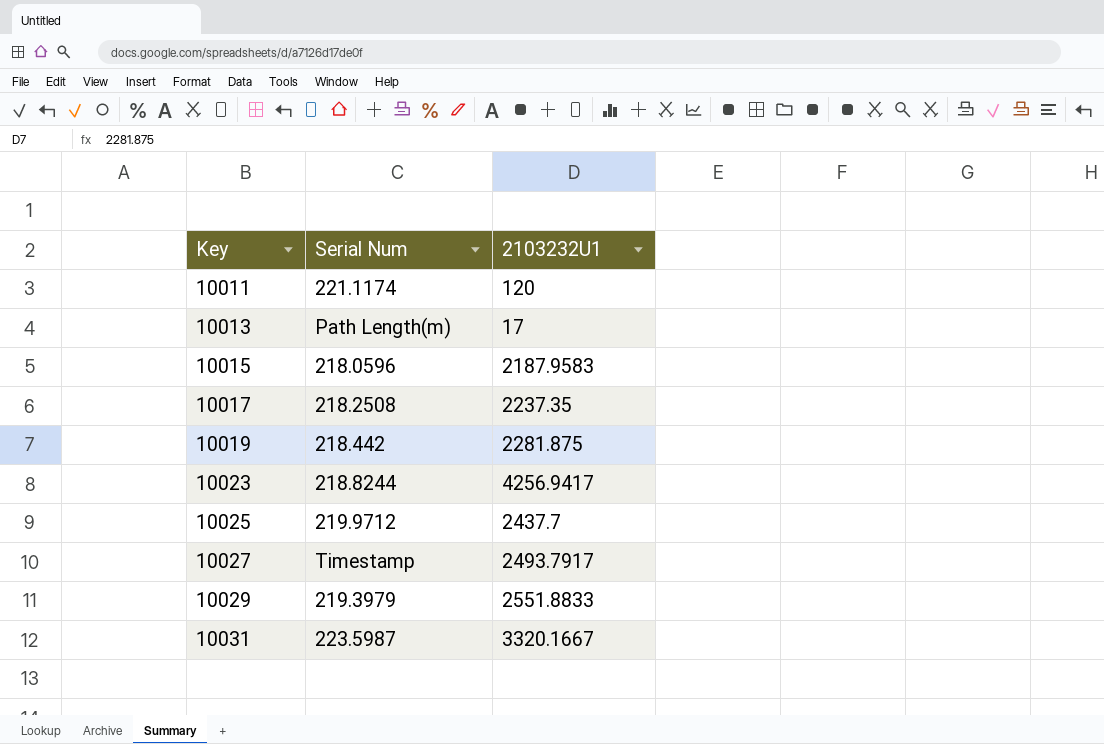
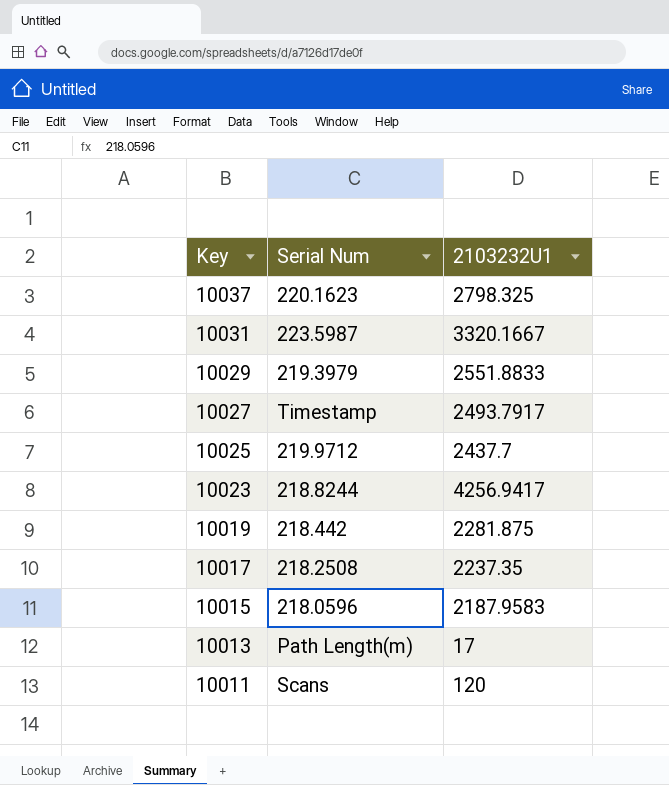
row order: Key ascending -> Key descending
row 10037: none -> 220.1623 | 2798.325
10011 | Serial Num: 221.1174 -> Scans

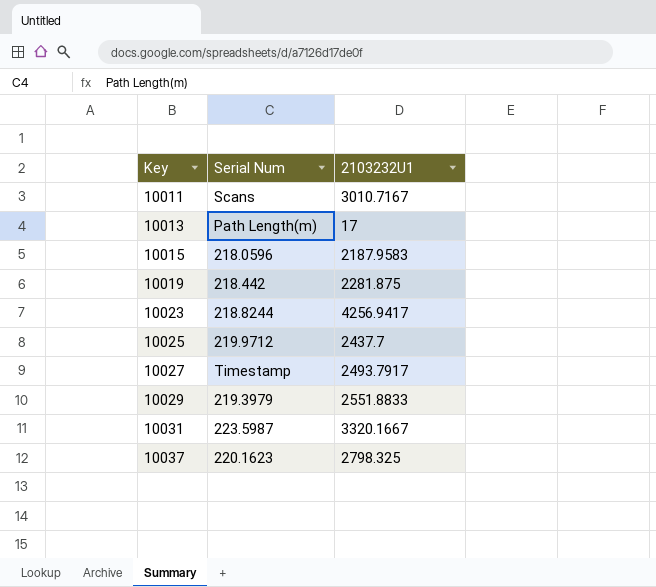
row order: Key descending -> Key ascending
row 10017: 218.2508 | 2237.35 -> none
10011 | 2103232U1: 120 -> 3010.7167

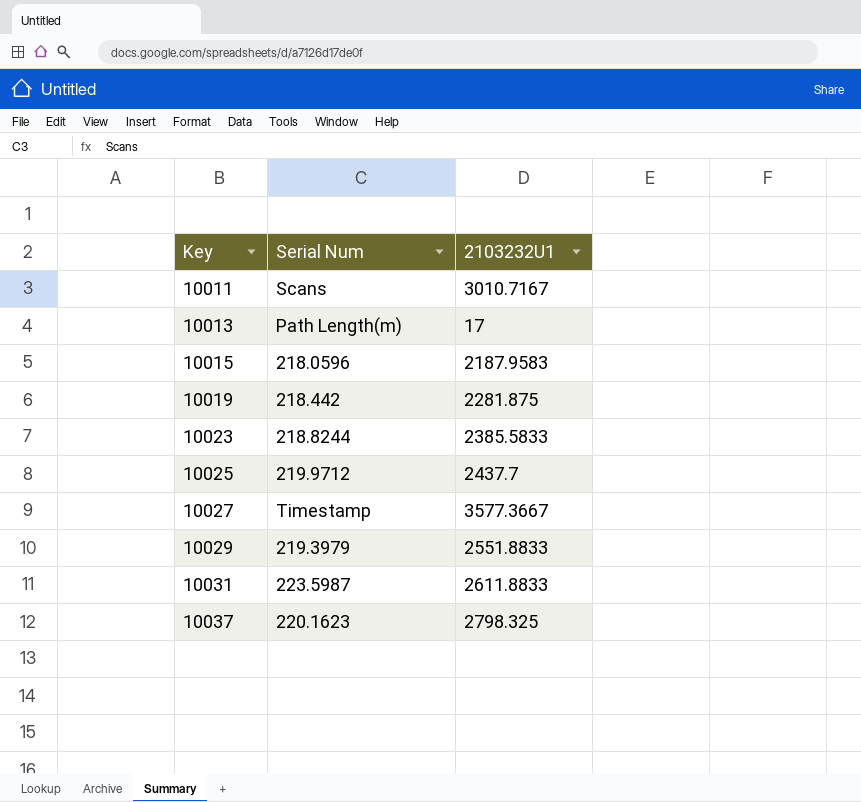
10023 | 2103232U1: 4256.9417 -> 2385.5833
10027 | 2103232U1: 2493.7917 -> 3577.3667
10031 | 2103232U1: 3320.1667 -> 2611.8833

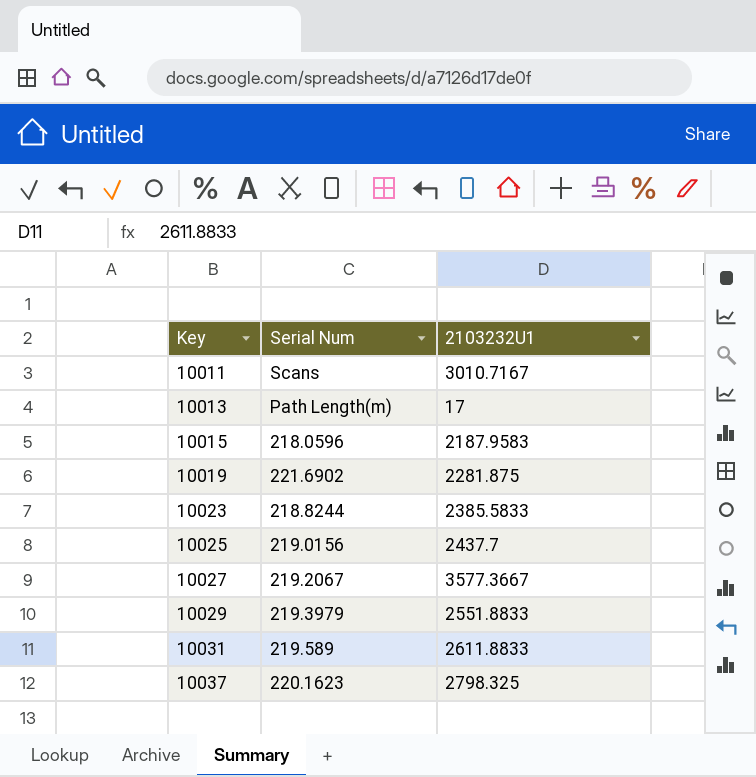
10019 | Serial Num: 218.442 -> 221.6902
10025 | Serial Num: 219.9712 -> 219.0156
10027 | Serial Num: Timestamp -> 219.2067
10031 | Serial Num: 223.5987 -> 219.589

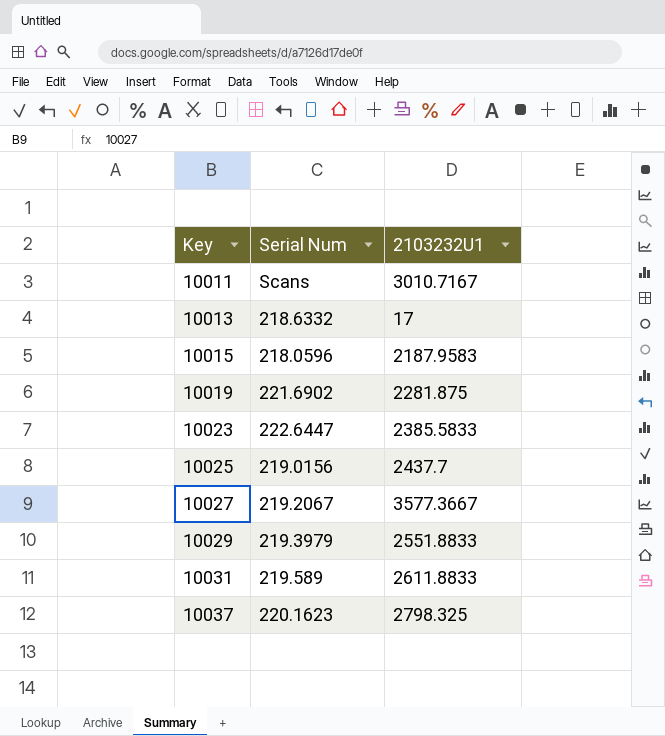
10013 | Serial Num: Path Length(m) -> 218.6332
10023 | Serial Num: 218.8244 -> 222.6447

